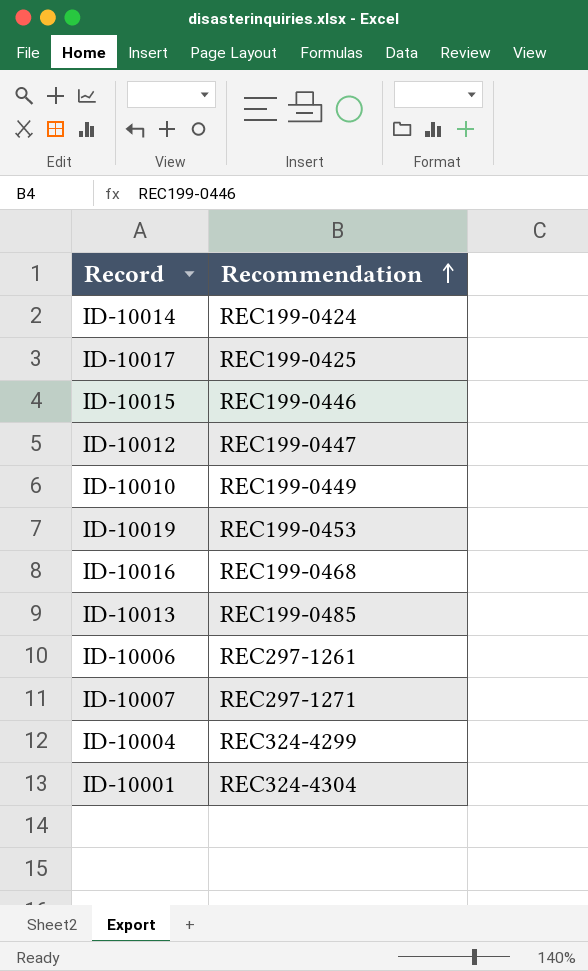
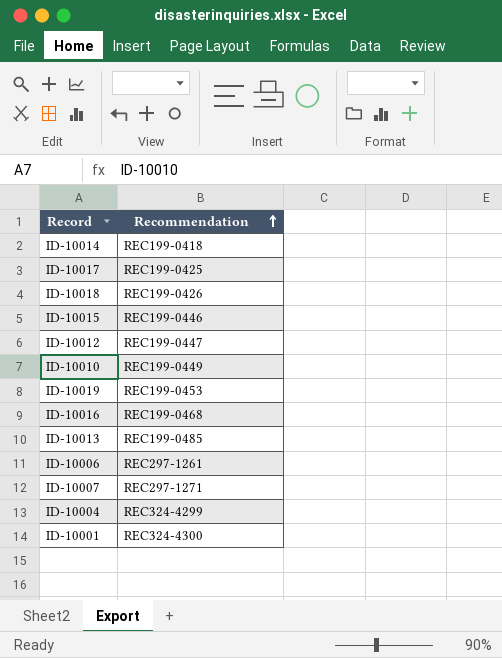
ID-10014 | Recommendation: REC199-0424 -> REC199-0418
row ID-10018: none -> REC199-0426
ID-10001 | Recommendation: REC324-4304 -> REC324-4300

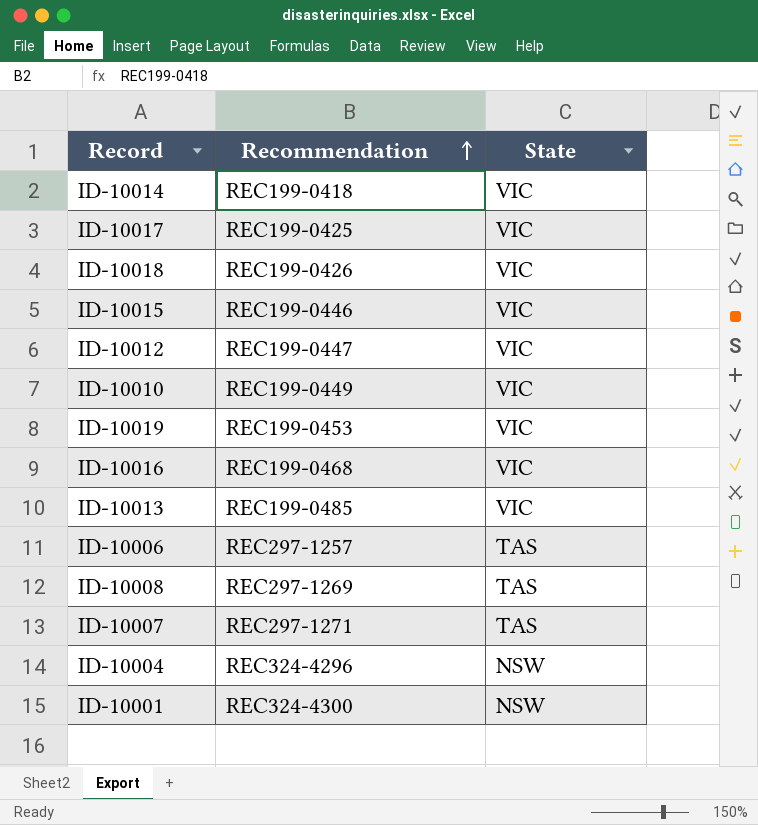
column State | position: none -> 3
ID-10006 | Recommendation: REC297-1261 -> REC297-1257
row ID-10008: none -> REC297-1269 | TAS
ID-10004 | Recommendation: REC324-4299 -> REC324-4296

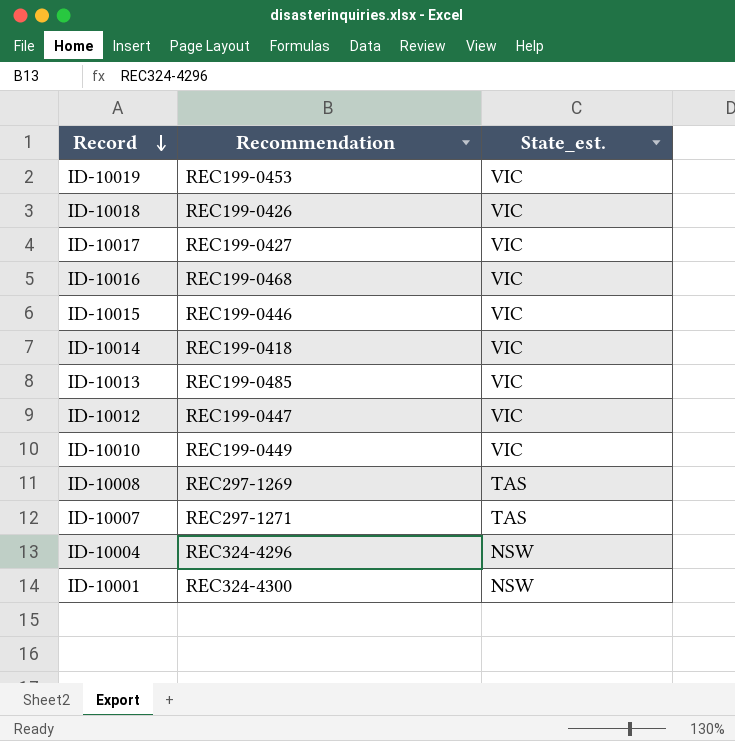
row order: Recommendation ascending -> Record descending
column name: State -> State_est.
row ID-10006: REC297-1257 | TAS -> none
ID-10017 | Recommendation: REC199-0425 -> REC199-0427

